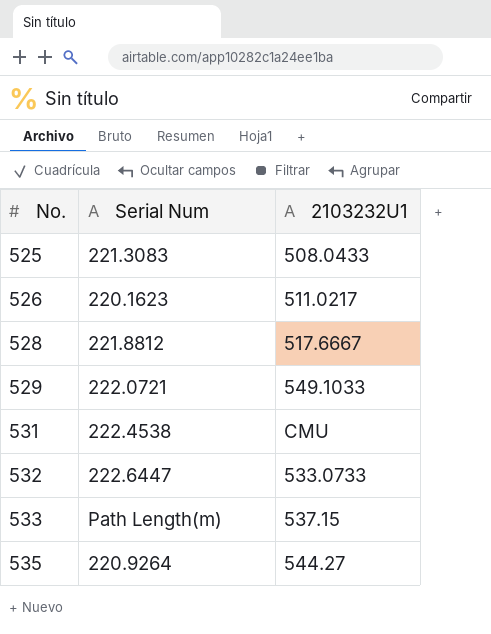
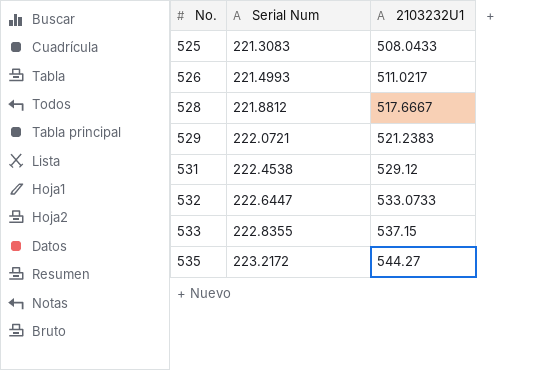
526 | Serial Num: 220.1623 -> 221.4993
529 | 2103232U1: 549.1033 -> 521.2383
531 | 2103232U1: CMU -> 529.12
533 | Serial Num: Path Length(m) -> 222.8355
535 | Serial Num: 220.9264 -> 223.2172

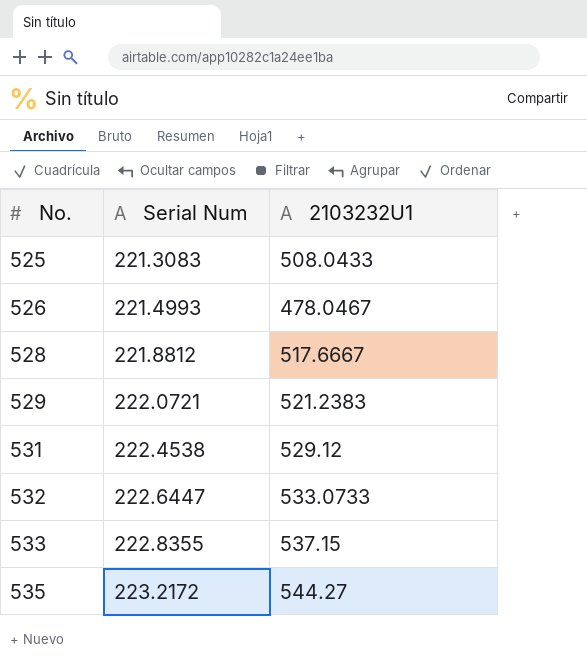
526 | 2103232U1: 511.0217 -> 478.0467

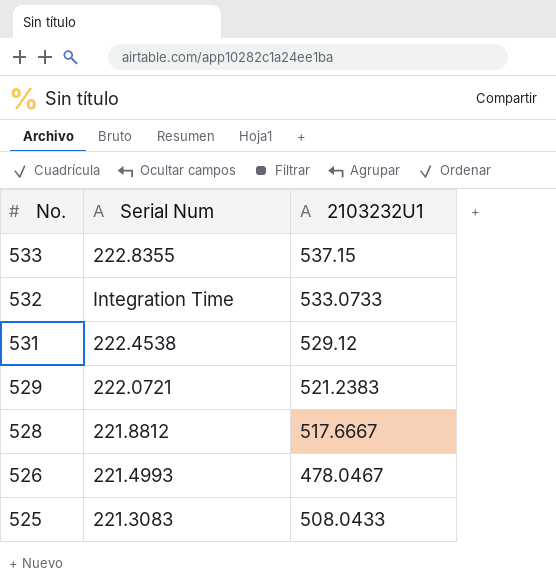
row order: No. ascending -> No. descending
row 535: 223.2172 | 544.27 -> none
532 | Serial Num: 222.6447 -> Integration Time

